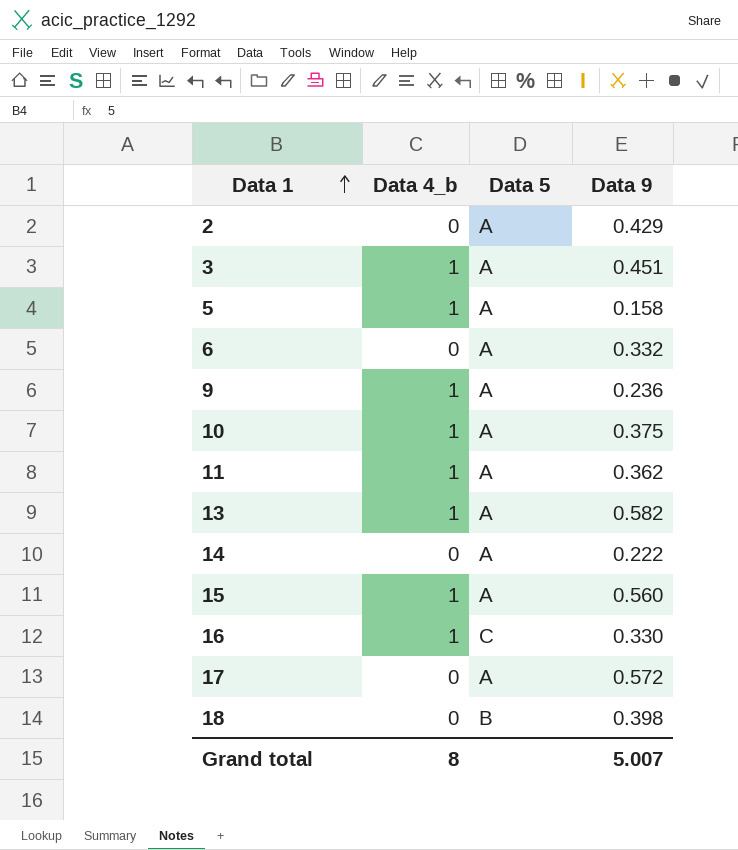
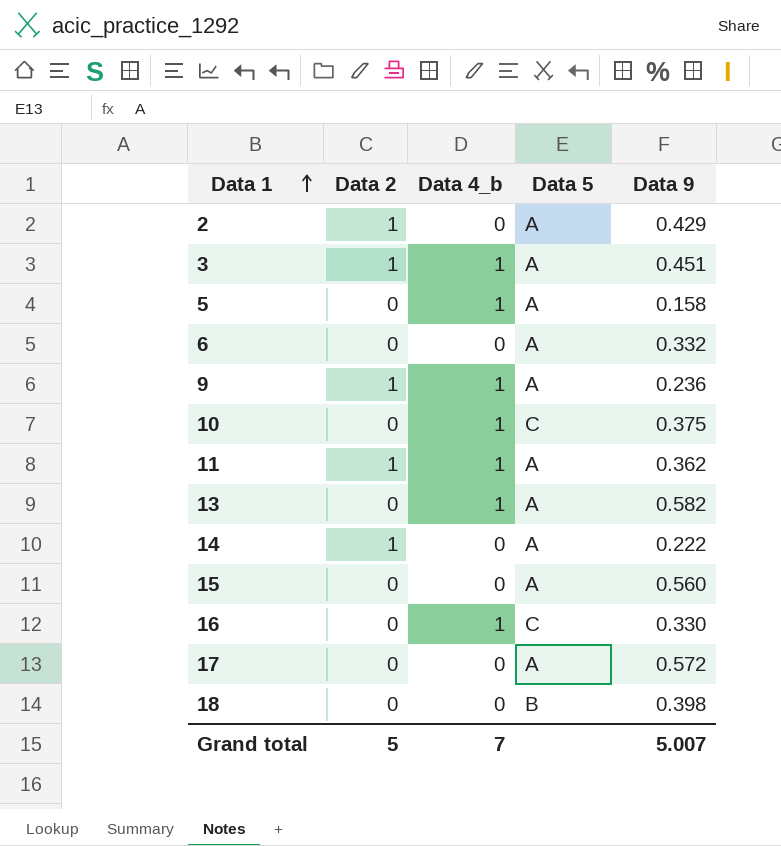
column Data 2 | position: none -> 2
10 | Data 5: A -> C
15 | Data 4_b: 1 -> 0
Grand total | Data 4_b: 8 -> 7

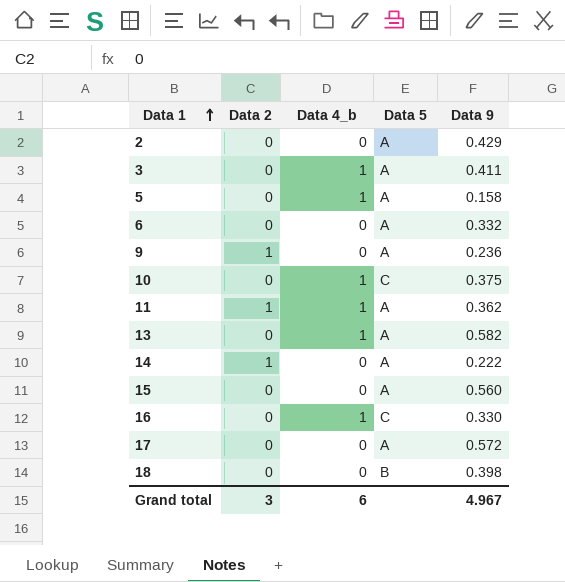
2 | Data 2: 1 -> 0
3 | Data 2: 1 -> 0
3 | Data 9: 0.451 -> 0.411
9 | Data 4_b: 1 -> 0
Grand total | Data 2: 5 -> 3
Grand total | Data 4_b: 7 -> 6
Grand total | Data 9: 5.007 -> 4.967

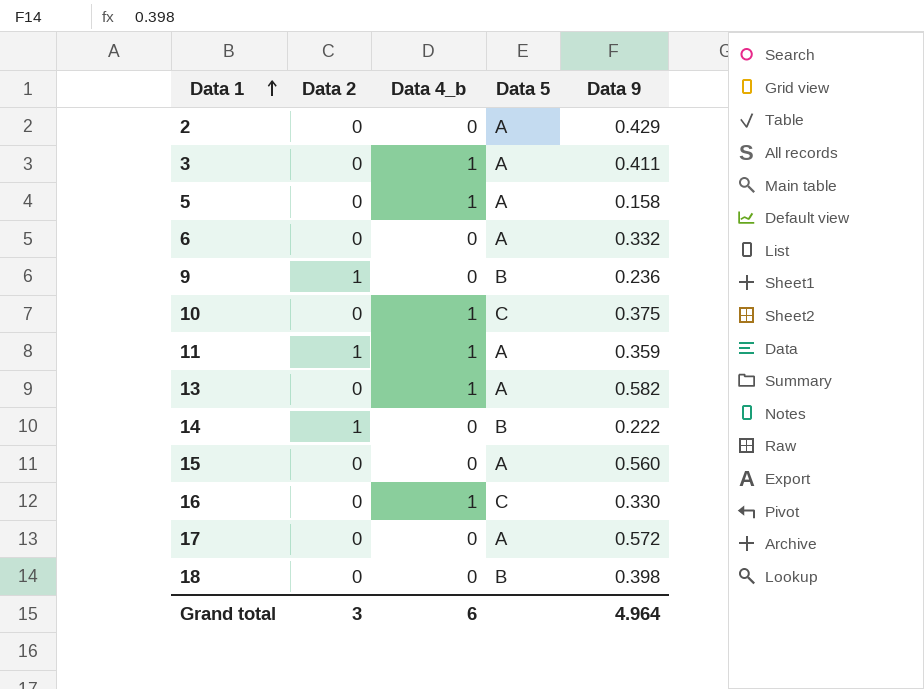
9 | Data 5: A -> B
11 | Data 9: 0.362 -> 0.359
14 | Data 5: A -> B
Grand total | Data 9: 4.967 -> 4.964

